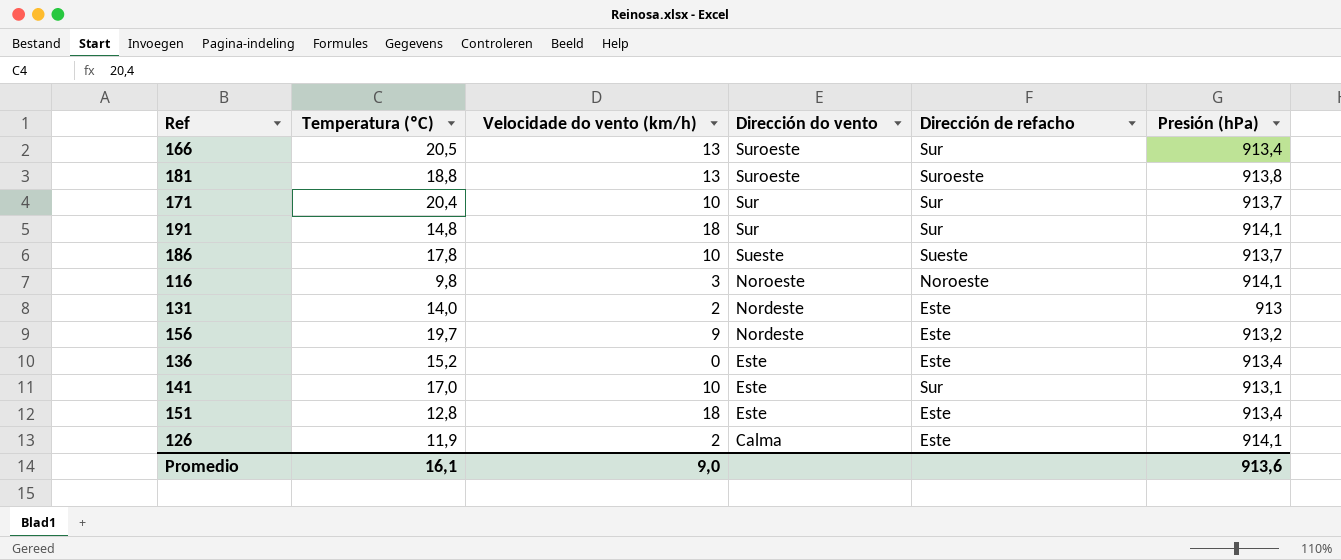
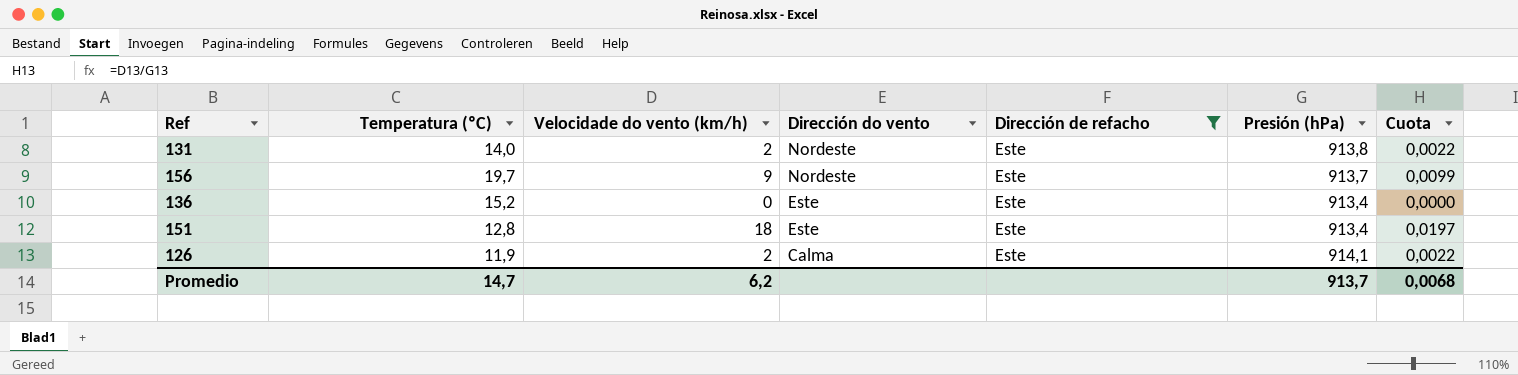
filter: none -> Dirección de refacho = Este
column Cuota | formula: none -> [Velocidade do vento (km/h)] / [Presión (hPa)]
131 | Presión (hPa): 913 -> 913,8
156 | Presión (hPa): 913,2 -> 913,7
Promedio | Temperatura (ºC): 16,1 -> 14,7
Promedio | Velocidade do vento (km/h): 9,0 -> 6,2
Promedio | Presión (hPa): 913,6 -> 913,7

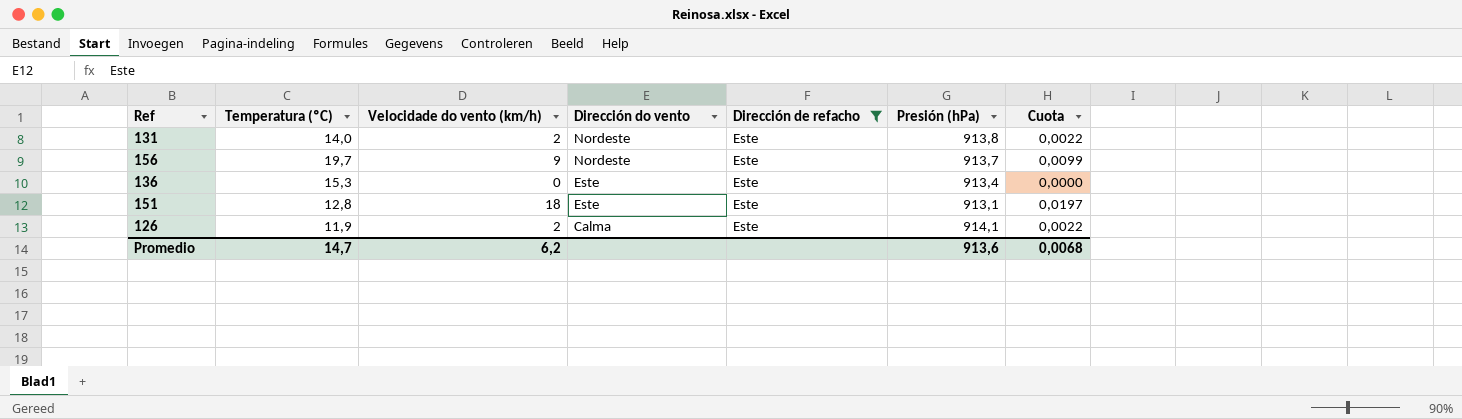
136 | Temperatura (ºC): 15,2 -> 15,3
151 | Presión (hPa): 913,4 -> 913,1
Promedio | Presión (hPa): 913,7 -> 913,6

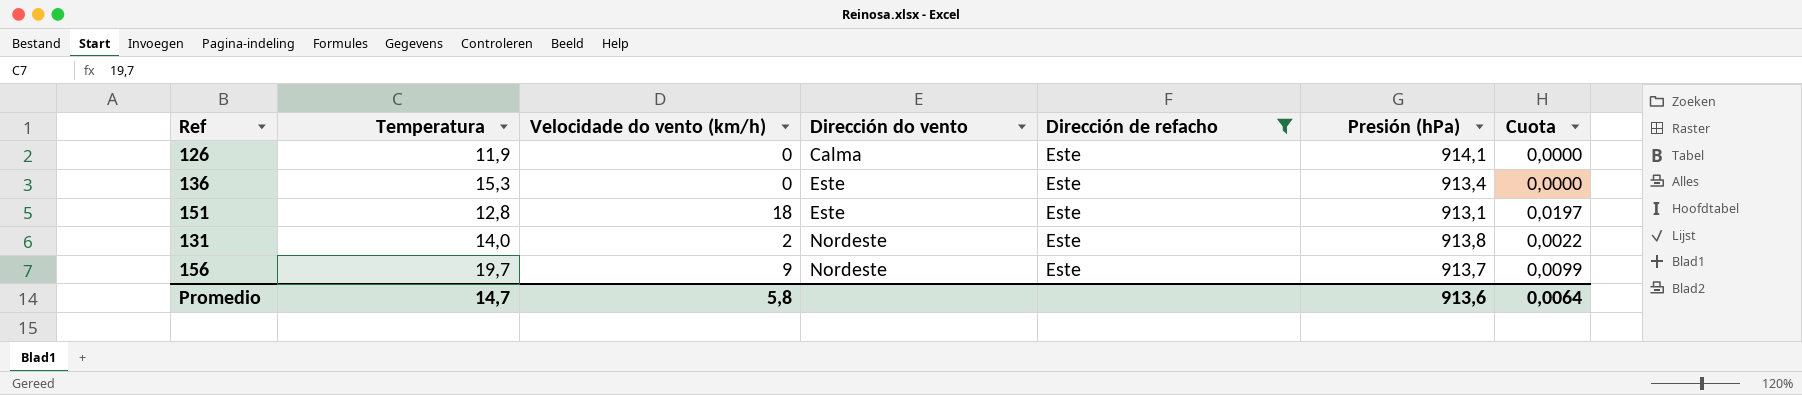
row order: Dirección do vento descending -> Dirección do vento ascending
column name: Temperatura (ºC) -> Temperatura
126 | Velocidade do vento (km/h): 2 -> 0
126 | Cuota: 0,0022 -> 0,0000
Promedio | Velocidade do vento (km/h): 6,2 -> 5,8
Promedio | Cuota: 0,0068 -> 0,0064

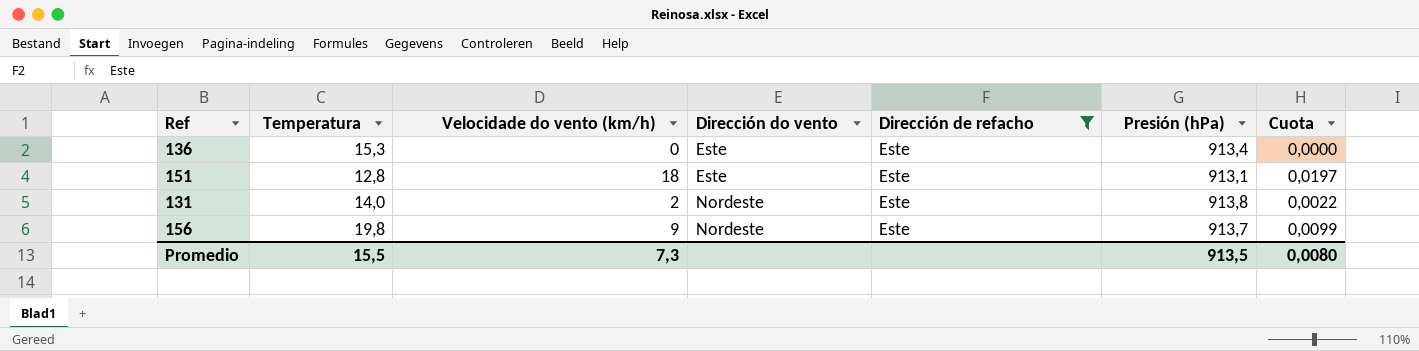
row 126: 11,9 | 0 | Calma | Este | 914,1 | 0,0000 -> none
156 | Temperatura: 19,7 -> 19,8
Promedio | Temperatura: 14,7 -> 15,5
Promedio | Velocidade do vento (km/h): 5,8 -> 7,3
Promedio | Presión (hPa): 913,6 -> 913,5
Promedio | Cuota: 0,0064 -> 0,0080

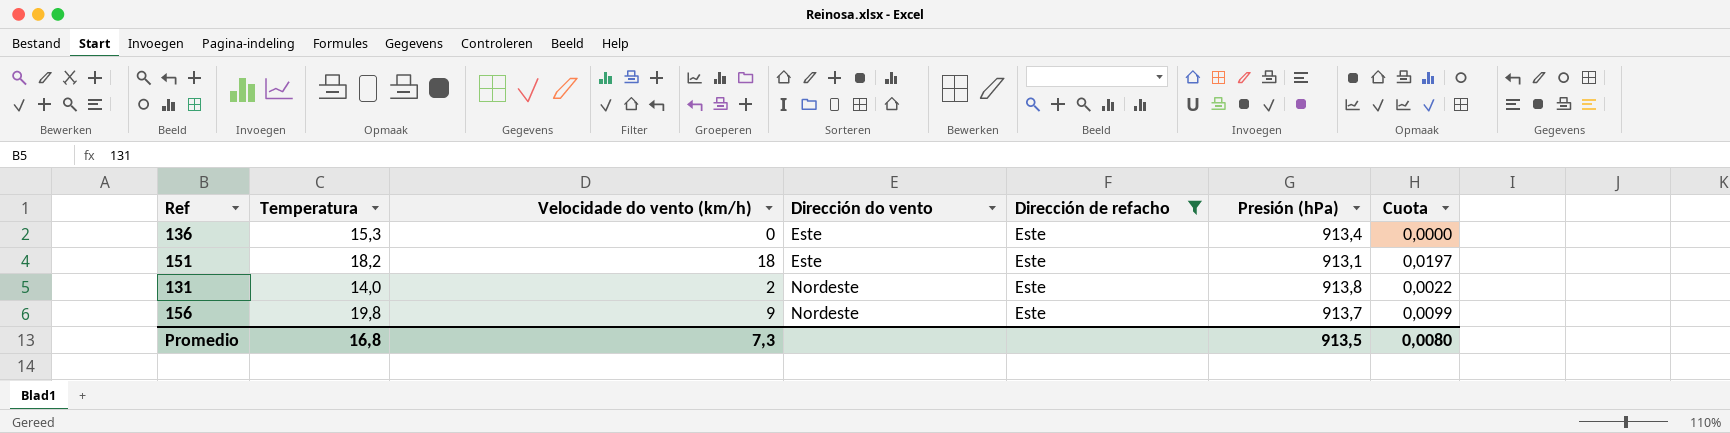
151 | Temperatura: 12,8 -> 18,2
Promedio | Temperatura: 15,5 -> 16,8

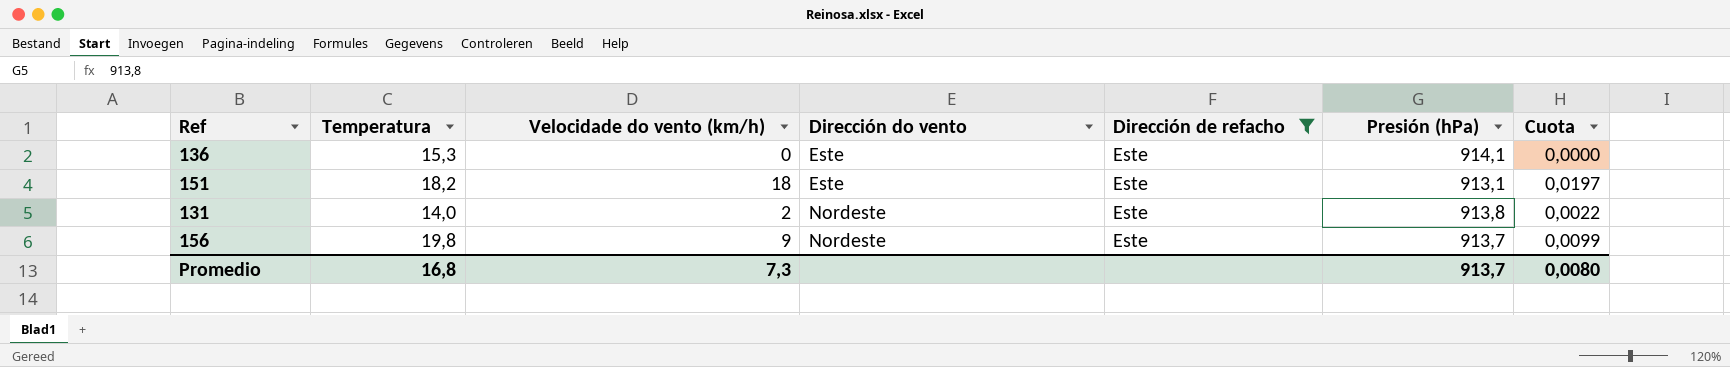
136 | Presión (hPa): 913,4 -> 914,1
Promedio | Presión (hPa): 913,5 -> 913,7

